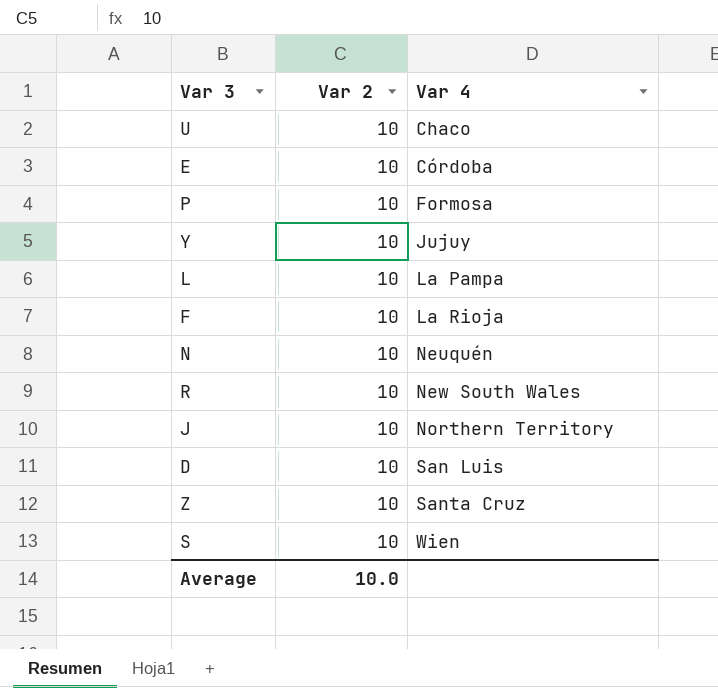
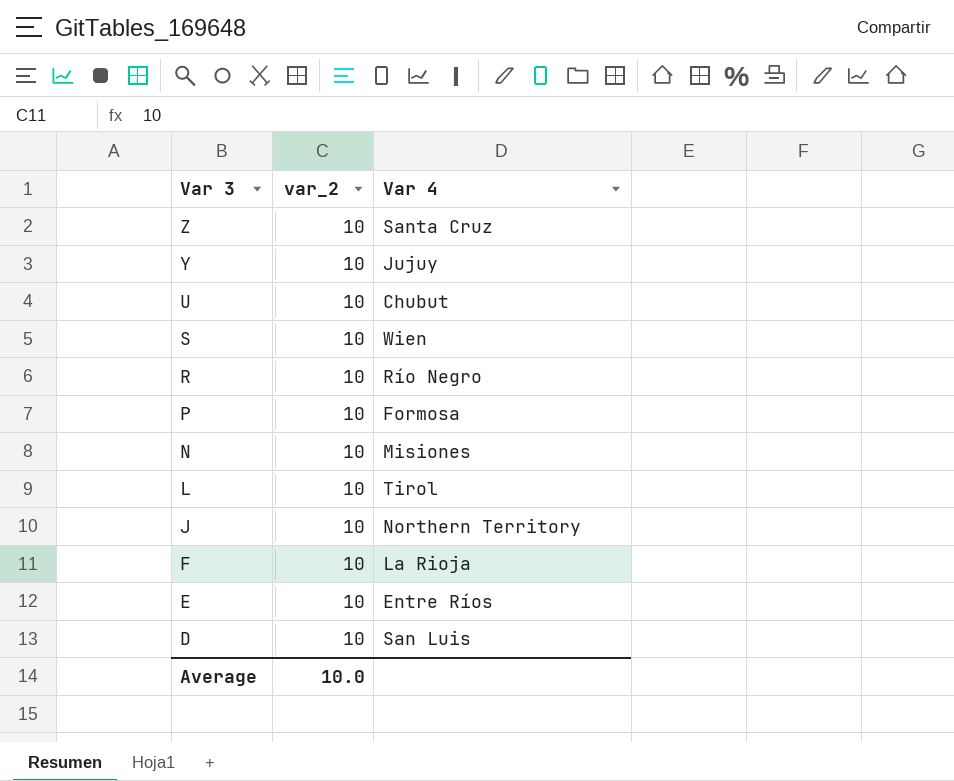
row order: Var 4 ascending -> Var 3 descending
column name: Var 2 -> var_2
U | Var 4: Chaco -> Chubut
R | Var 4: New South Wales -> Río Negro
N | Var 4: Neuquén -> Misiones
L | Var 4: La Pampa -> Tirol
E | Var 4: Córdoba -> Entre Ríos

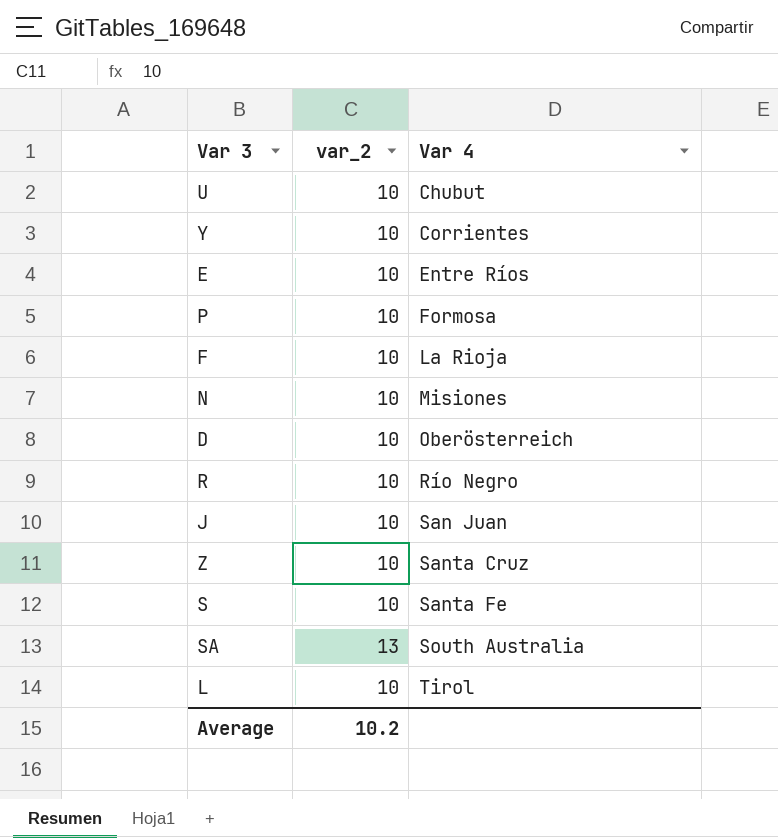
row order: Var 3 descending -> Var 4 ascending
Y | Var 4: Jujuy -> Corrientes
D | Var 4: San Luis -> Oberösterreich
J | Var 4: Northern Territory -> San Juan
S | Var 4: Wien -> Santa Fe
row SA: none -> 13 | South Australia
Average | var_2: 10.0 -> 10.2

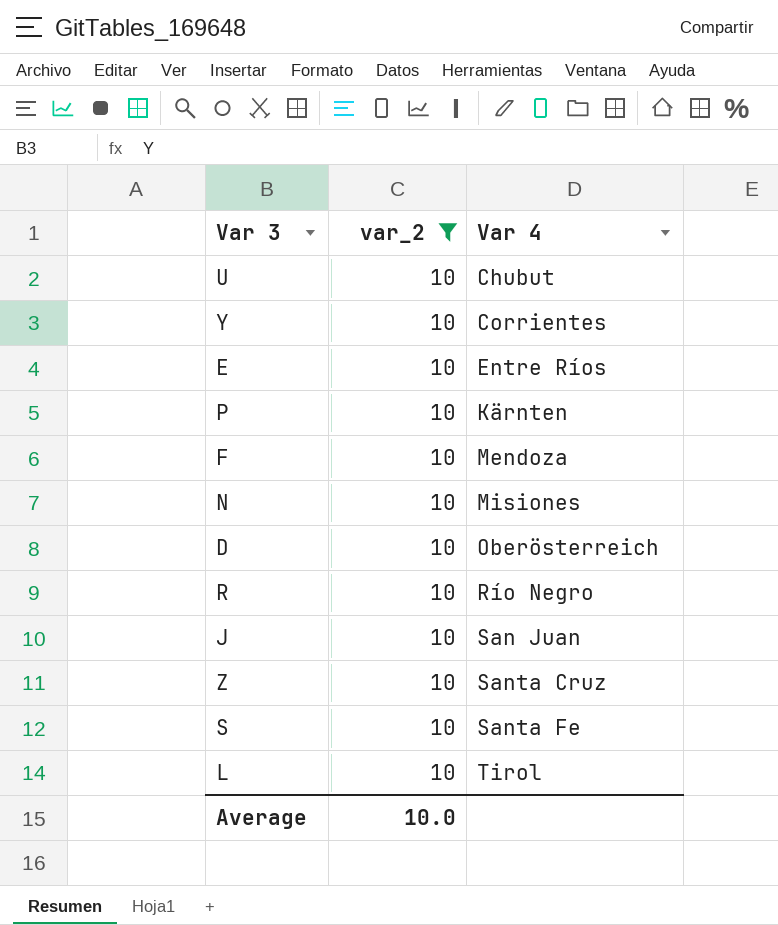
filter: none -> var_2 = 10
P | Var 4: Formosa -> Kärnten
F | Var 4: La Rioja -> Mendoza
Average | var_2: 10.2 -> 10.0

